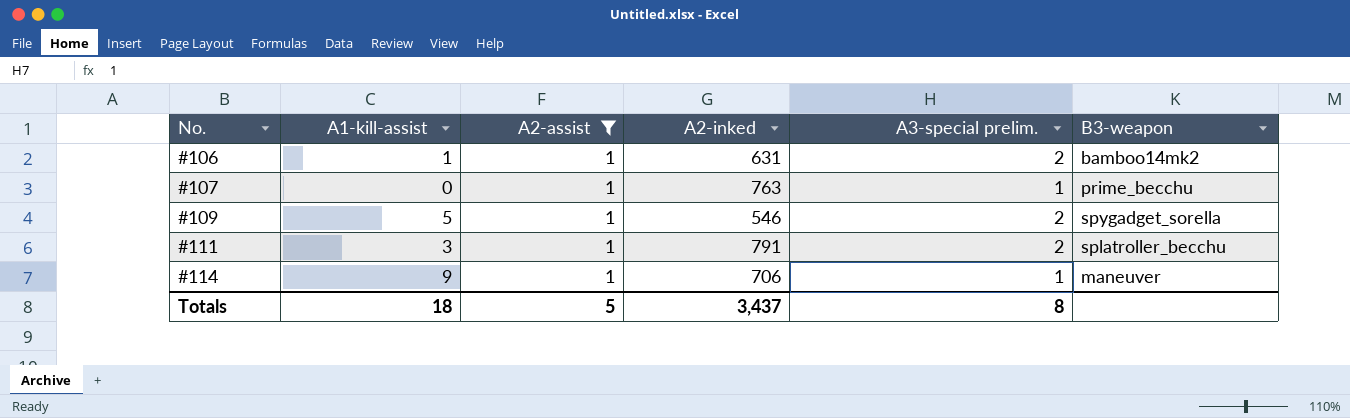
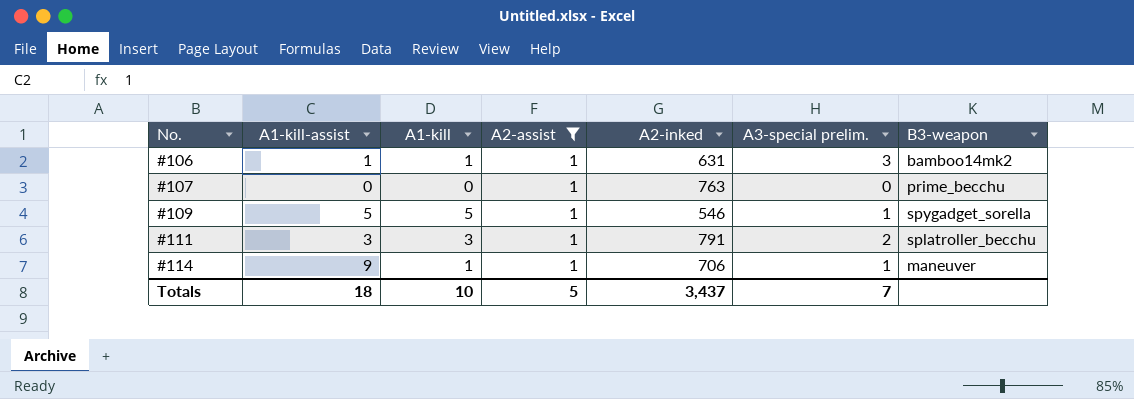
column A1-kill | position: none -> 3
#106 | A3-special prelim.: 2 -> 3
#107 | A3-special prelim.: 1 -> 0
#109 | A3-special prelim.: 2 -> 1
Totals | A3-special prelim.: 8 -> 7

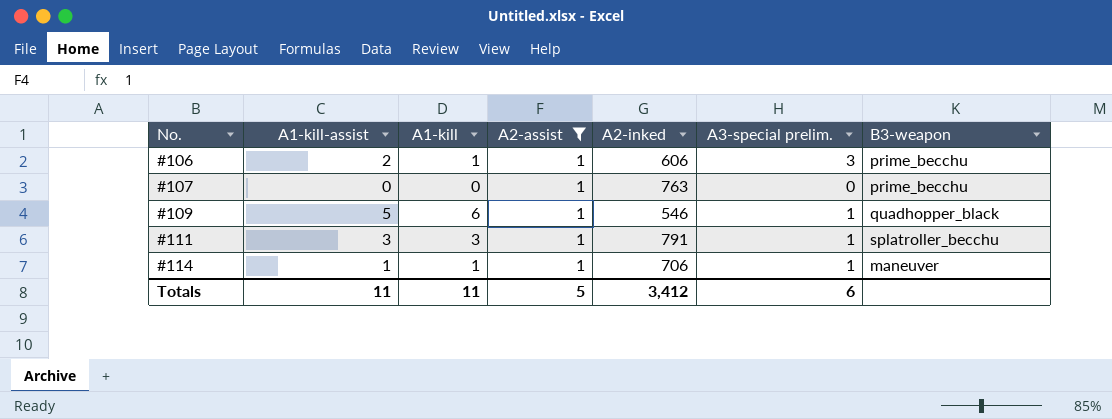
#106 | A1-kill-assist: 1 -> 2
#106 | A2-inked: 631 -> 606
#106 | B3-weapon: bamboo14mk2 -> prime_becchu
#109 | A1-kill: 5 -> 6
#109 | B3-weapon: spygadget_sorella -> quadhopper_black
#111 | A3-special prelim.: 2 -> 1
#114 | A1-kill-assist: 9 -> 1
Totals | A1-kill-assist: 18 -> 11
Totals | A1-kill: 10 -> 11
Totals | A2-inked: 3,437 -> 3,412
Totals | A3-special prelim.: 7 -> 6

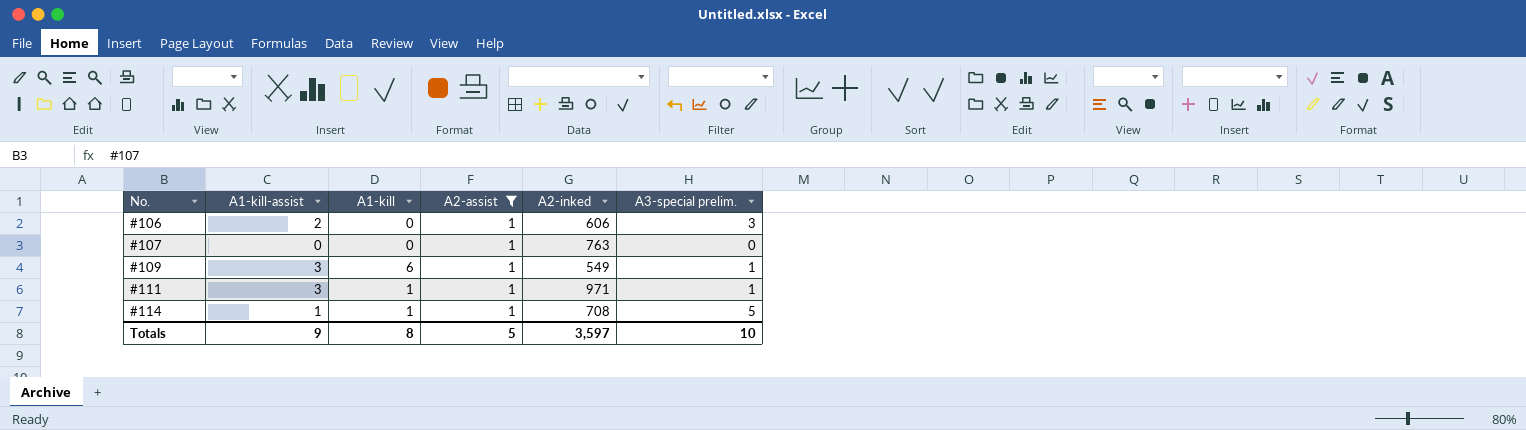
column B3-weapon | position: 7 -> none
#106 | A1-kill: 1 -> 0
#109 | A1-kill-assist: 5 -> 3
#109 | A2-inked: 546 -> 549
#111 | A1-kill: 3 -> 1
#111 | A2-inked: 791 -> 971
#114 | A2-inked: 706 -> 708
#114 | A3-special prelim.: 1 -> 5
Totals | A1-kill-assist: 11 -> 9
Totals | A1-kill: 11 -> 8
Totals | A2-inked: 3,412 -> 3,597
Totals | A3-special prelim.: 6 -> 10

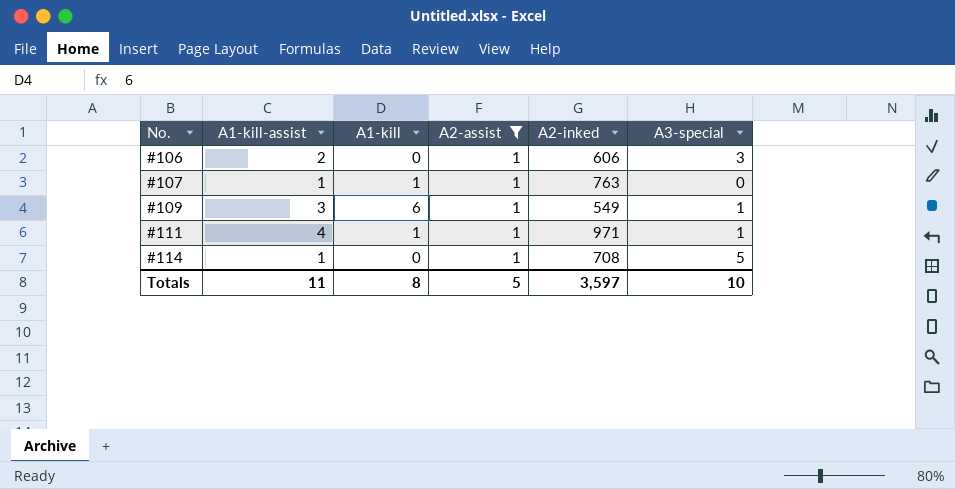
column name: A3-special prelim. -> A3-special
#107 | A1-kill-assist: 0 -> 1
#107 | A1-kill: 0 -> 1
#111 | A1-kill-assist: 3 -> 4
#114 | A1-kill: 1 -> 0
Totals | A1-kill-assist: 9 -> 11

